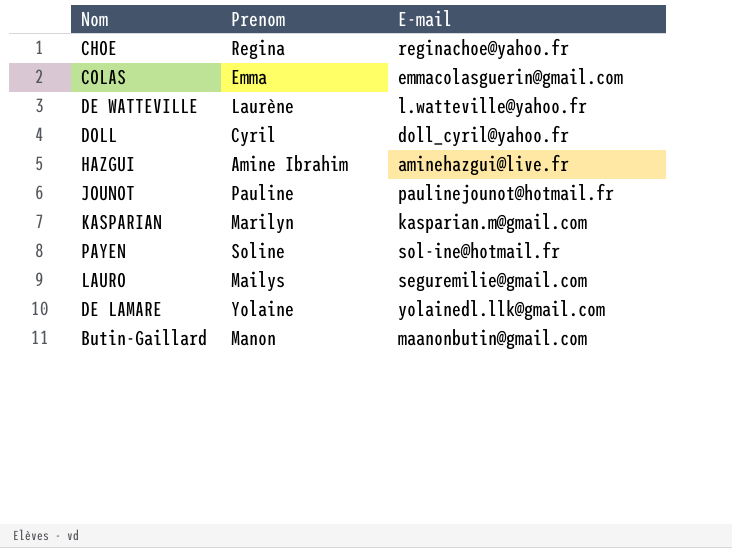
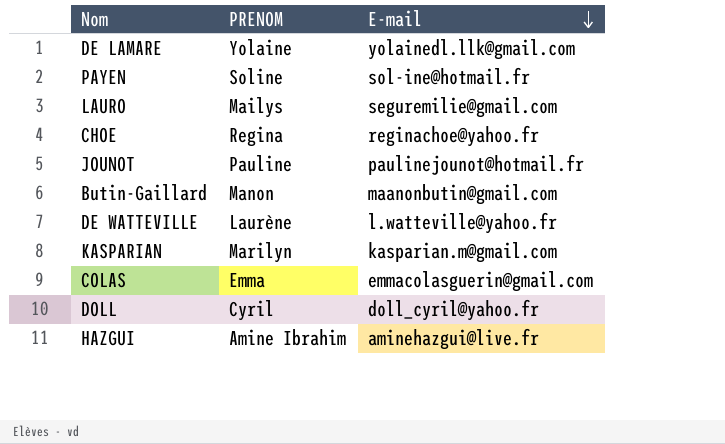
row order: none -> E-mail descending
column name: Prenom -> PRENOM

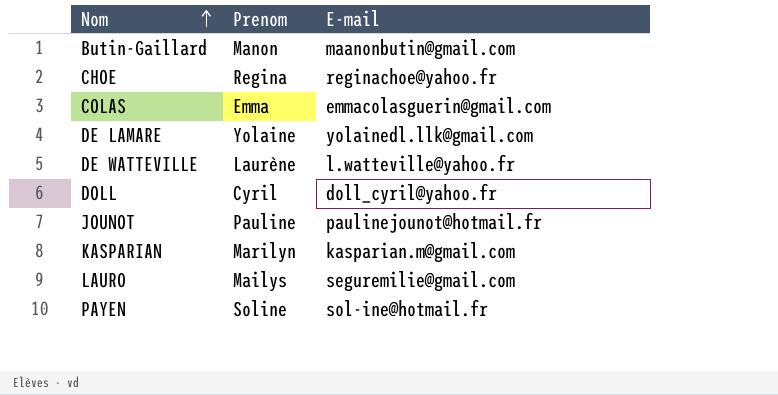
row order: E-mail descending -> Nom ascending
column name: PRENOM -> Prenom
row HAZGUI: Amine Ibrahim | aminehazgui@live.fr -> none

